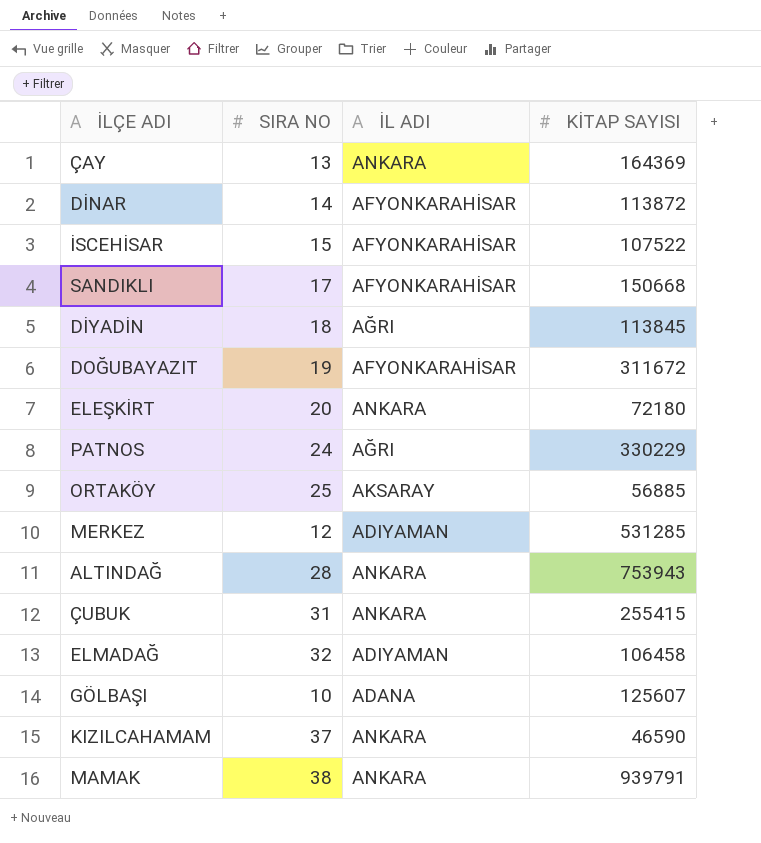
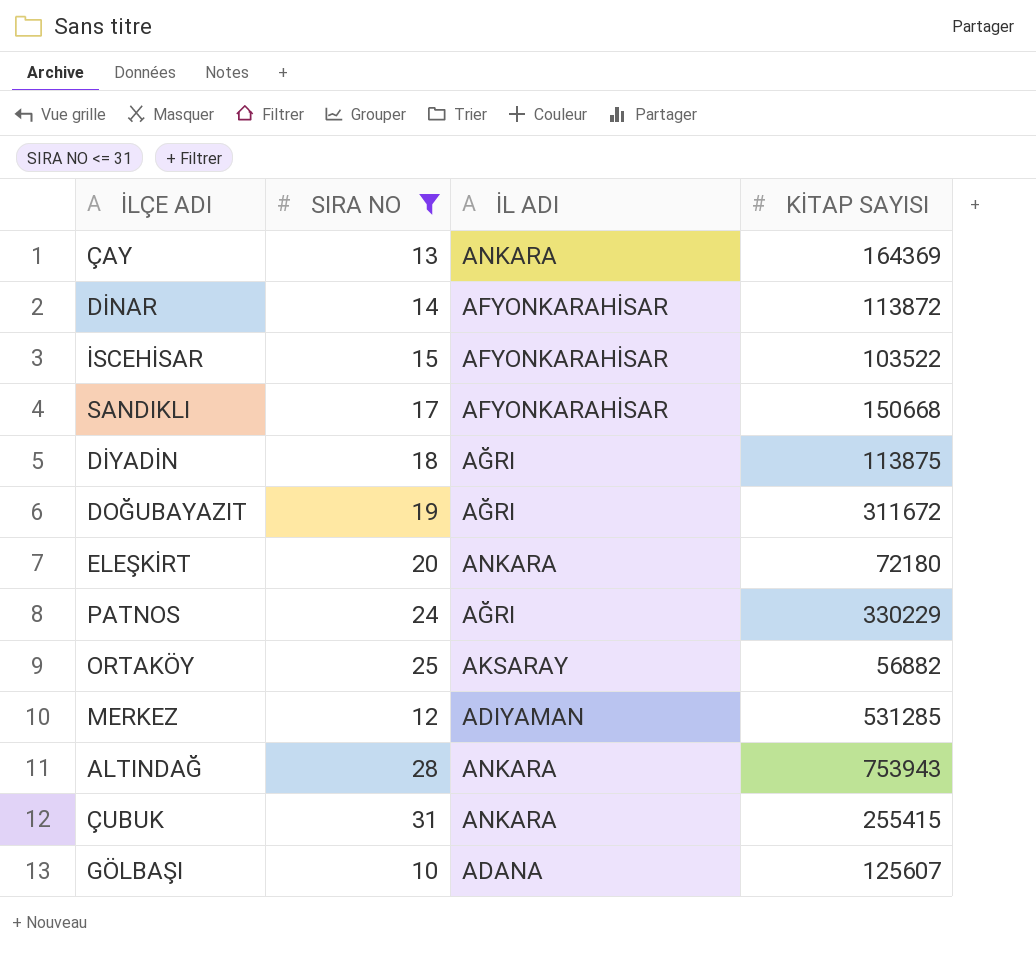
filter: none -> SIRA NO <= 31
İSCEHİSAR | KİTAP SAYISI: 107522 -> 103522
DİYADİN | KİTAP SAYISI: 113845 -> 113875
DOĞUBAYAZIT | İL ADI: AFYONKARAHİSAR -> AĞRI
ORTAKÖY | KİTAP SAYISI: 56885 -> 56882

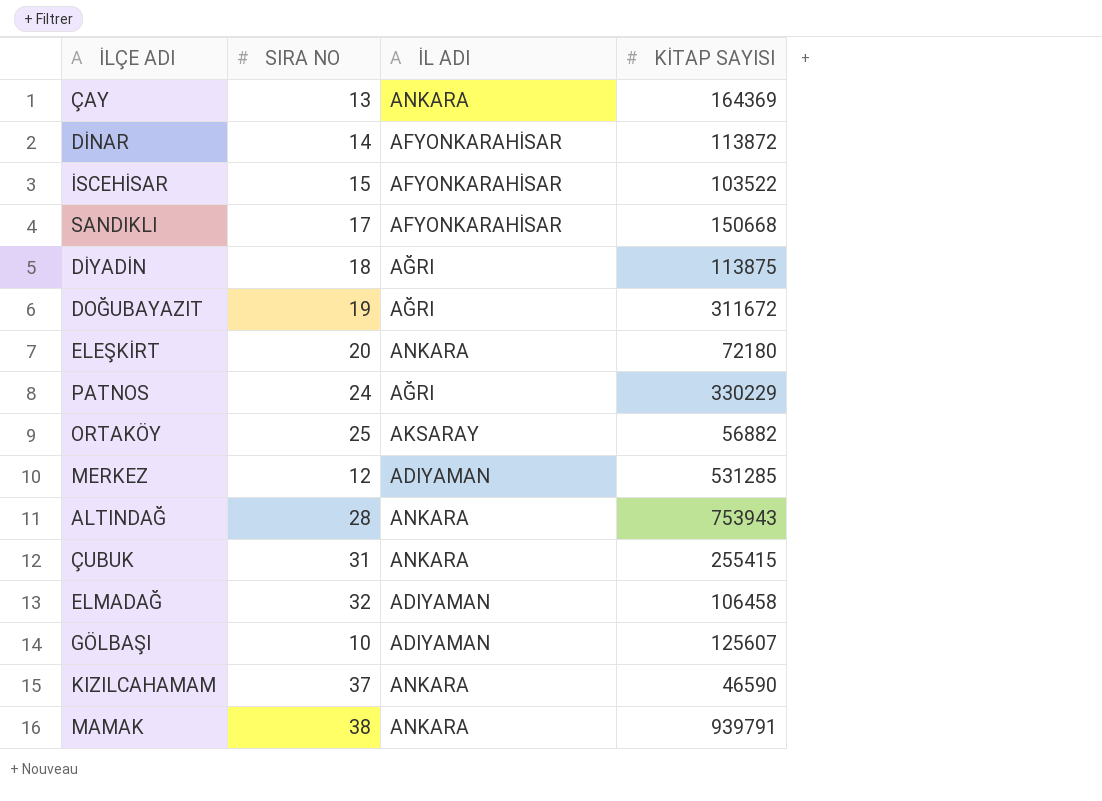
filter: SIRA NO <= 31 -> none
GÖLBAŞI | İL ADI: ADANA -> ADIYAMAN

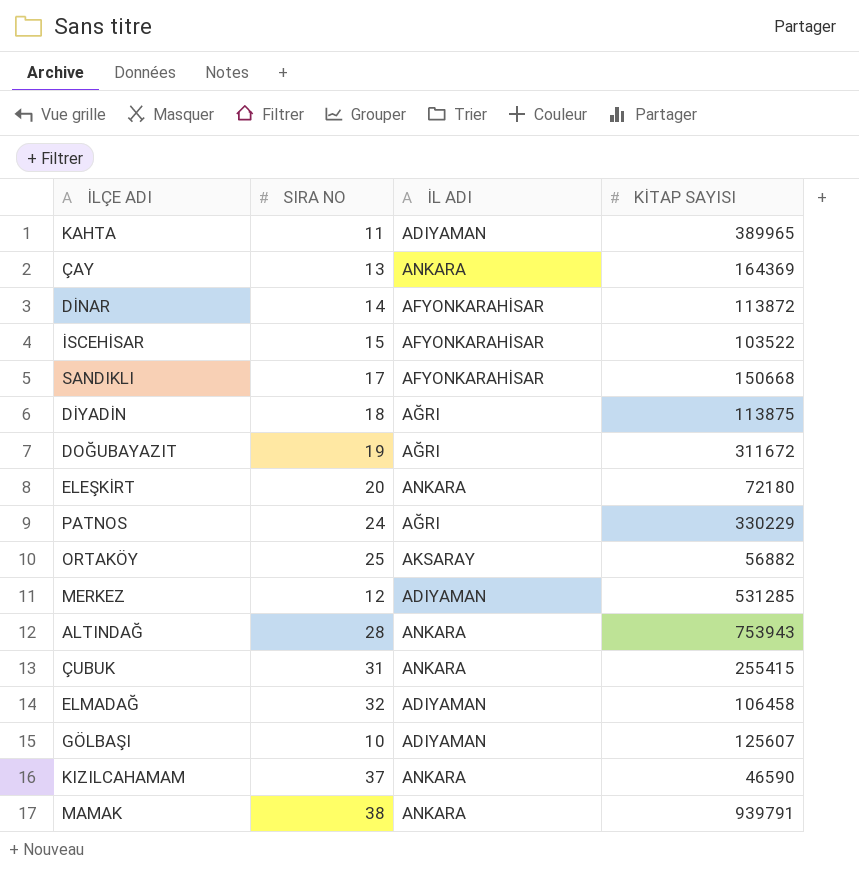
row KAHTA: none -> 11 | ADIYAMAN | 389965

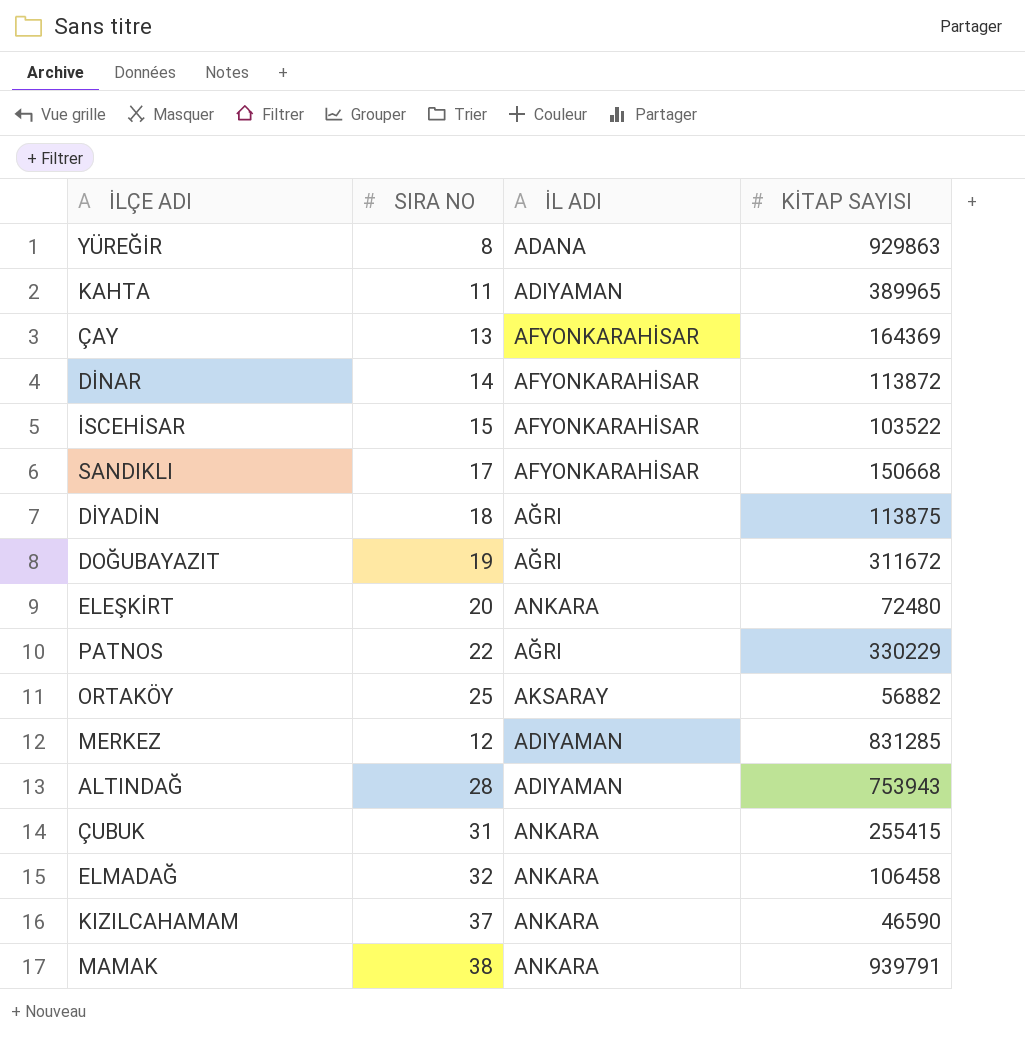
row GÖLBAŞI: 10 | ADIYAMAN | 125607 -> none
row YÜREĞİR: none -> 8 | ADANA | 929863
ÇAY | İL ADI: ANKARA -> AFYONKARAHİSAR
ELEŞKİRT | KİTAP SAYISI: 72180 -> 72480
PATNOS | SIRA NO: 24 -> 22
MERKEZ | KİTAP SAYISI: 531285 -> 831285
ALTINDAĞ | İL ADI: ANKARA -> ADIYAMAN
ELMADAĞ | İL ADI: ADIYAMAN -> ANKARA

